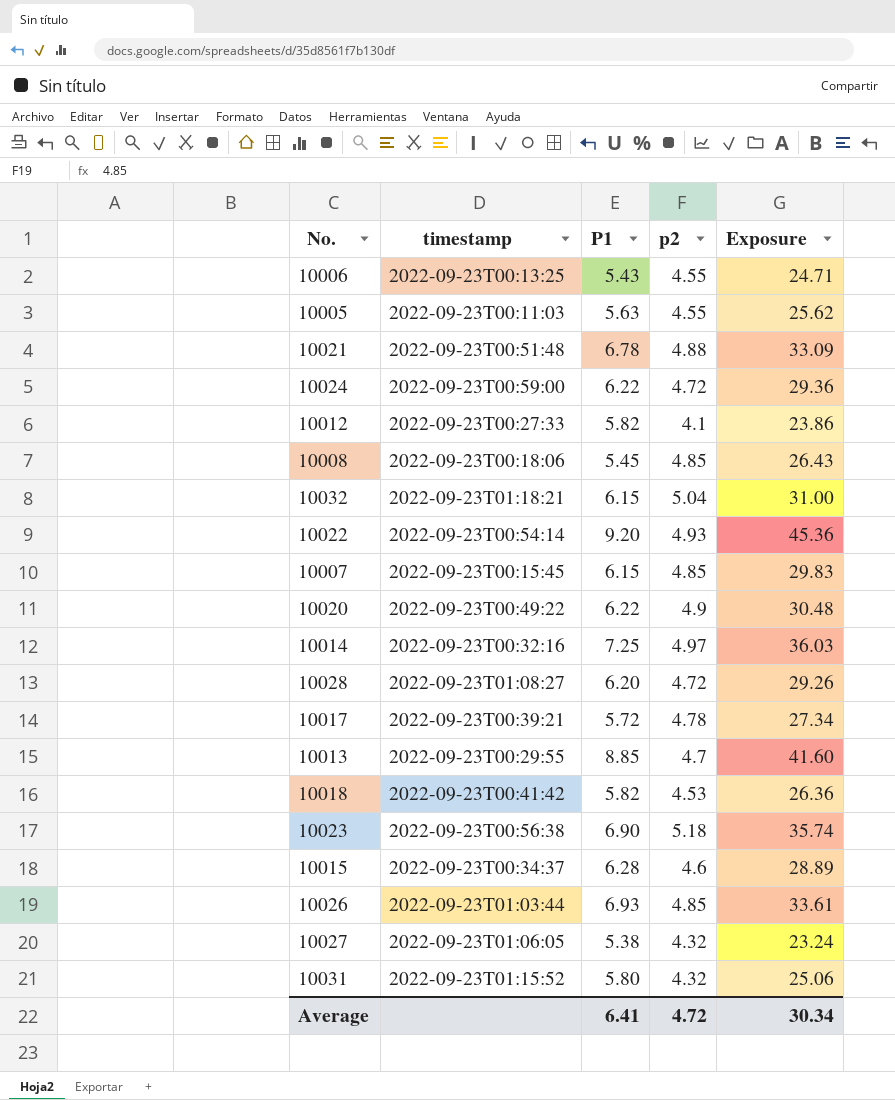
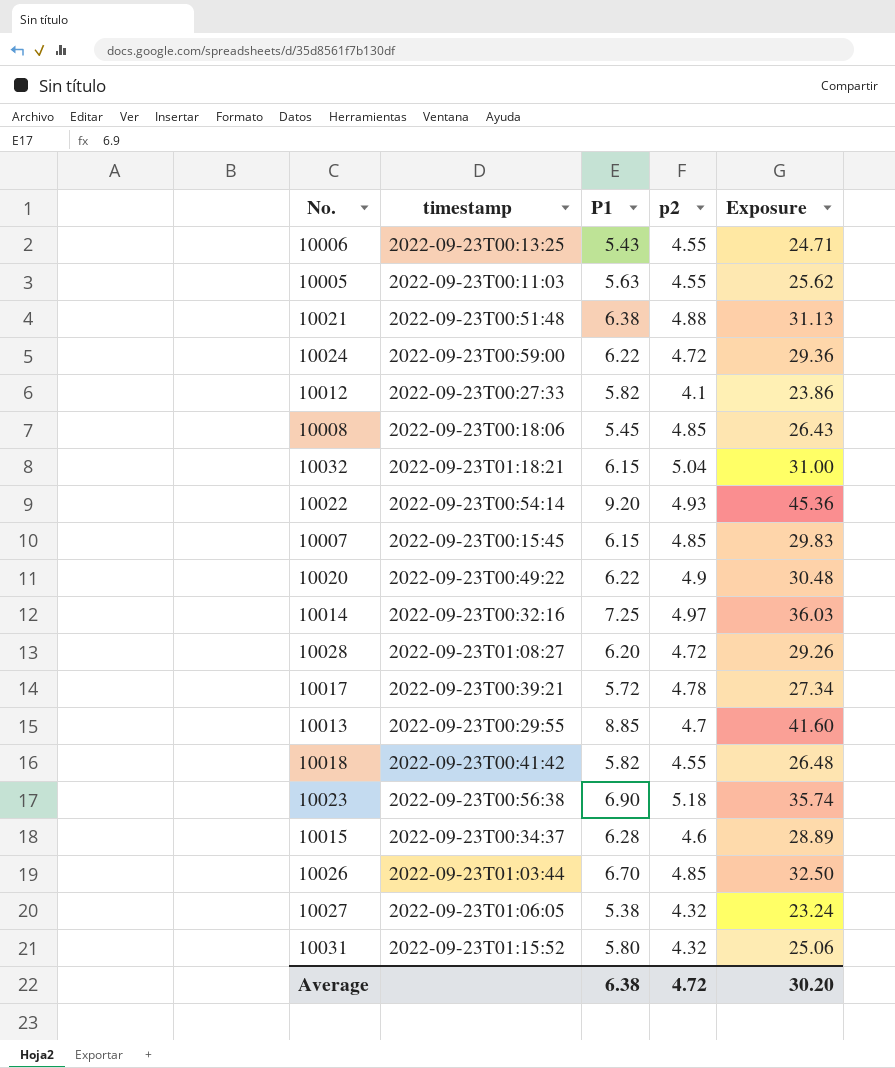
10021 | P1: 6.78 -> 6.38
10021 | Exposure: 33.09 -> 31.13
10018 | p2: 4.53 -> 4.55
10018 | Exposure: 26.36 -> 26.48
10026 | P1: 6.93 -> 6.70
10026 | Exposure: 33.61 -> 32.50
Average | P1: 6.41 -> 6.38
Average | Exposure: 30.34 -> 30.20

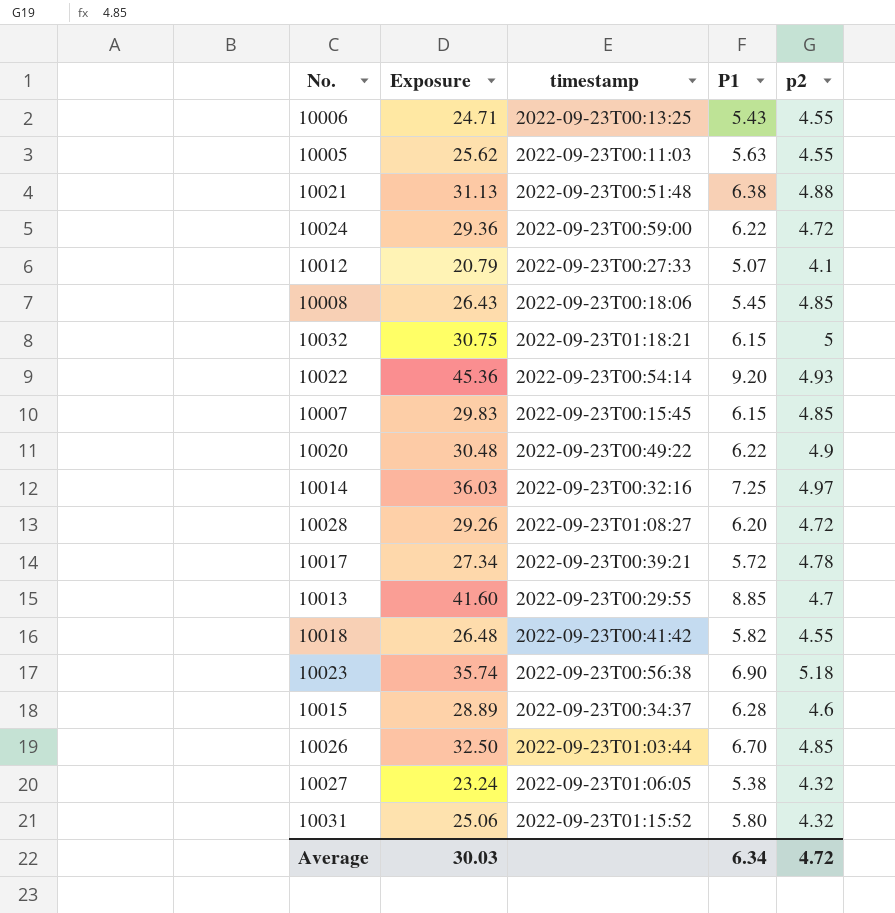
column Exposure | position: 5 -> 2
10012 | Exposure: 23.86 -> 20.79
10012 | P1: 5.82 -> 5.07
10032 | Exposure: 31.00 -> 30.75
10032 | p2: 5.04 -> 5
Average | Exposure: 30.20 -> 30.03
Average | P1: 6.38 -> 6.34

